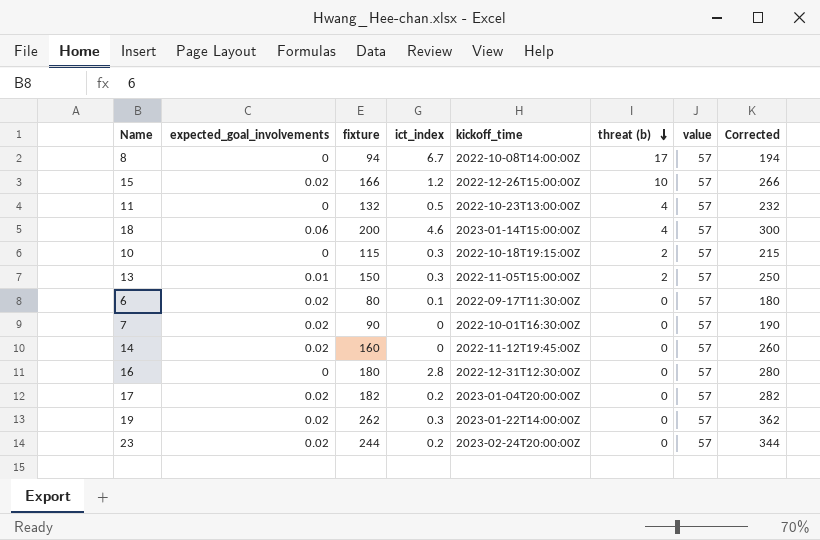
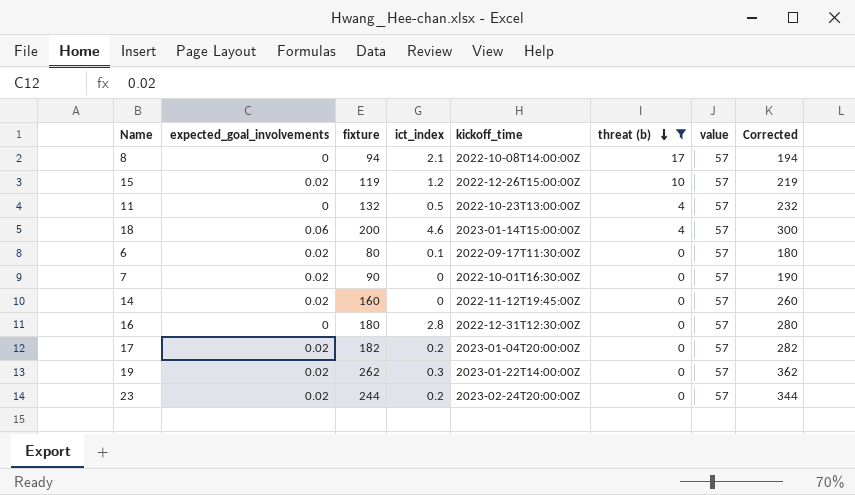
filter: none -> threat (b) != 2
8 | ict_index: 6.7 -> 2.1
15 | fixture: 166 -> 119
15 | Corrected: 266 -> 219

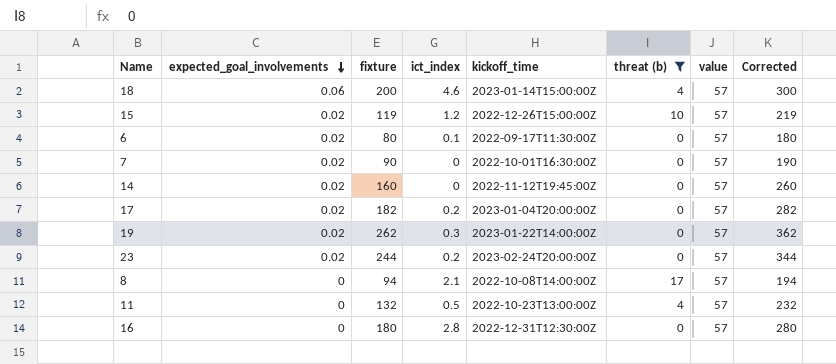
row order: threat (b) descending -> expected_goal_involvements descending

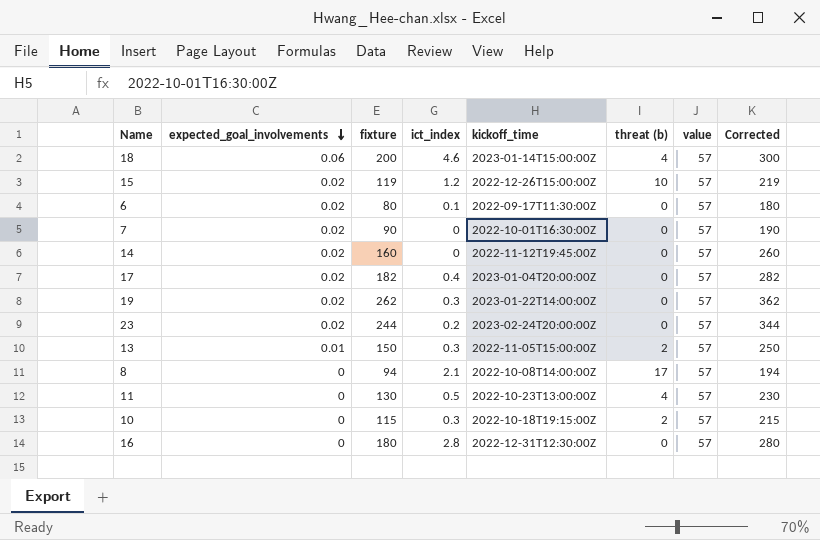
filter: threat (b) != 2 -> none
17 | ict_index: 0.2 -> 0.4
11 | fixture: 132 -> 130
11 | Corrected: 232 -> 230

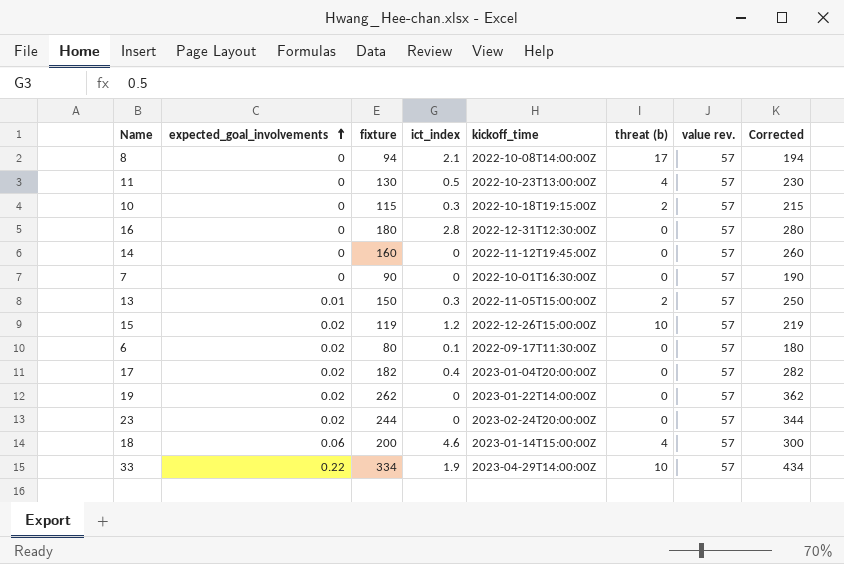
row order: expected_goal_involvements descending -> expected_goal_involvements ascending
column name: value -> value rev.
14 | expected_goal_involvements: 0.02 -> 0
7 | expected_goal_involvements: 0.02 -> 0
19 | ict_index: 0.3 -> 0
23 | ict_index: 0.2 -> 0
row 33: none -> 0.22 | 334 | 1.9 | 2023-04-29T14:00:00Z | 10 | 57 | 434

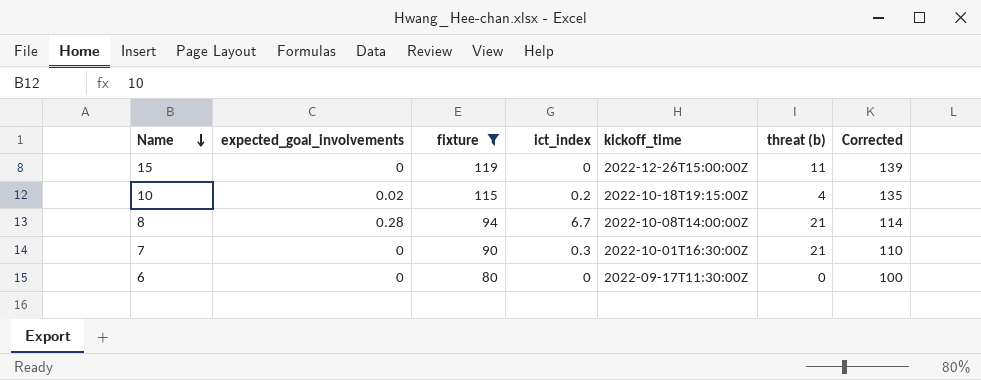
filter: none -> fixture <= 119
row order: expected_goal_involvements ascending -> Name descending
column value rev. | position: 7 -> none
column Corrected | formula: [fixture] + 100 -> [fixture] + 20
15 | expected_goal_involvements: 0.02 -> 0
15 | ict_index: 1.2 -> 0
15 | threat (b): 10 -> 11
10 | expected_goal_involvements: 0 -> 0.02
10 | ict_index: 0.3 -> 0.2
10 | threat (b): 2 -> 4
8 | expected_goal_involvements: 0 -> 0.28
8 | ict_index: 2.1 -> 6.7
8 | threat (b): 17 -> 21
7 | ict_index: 0 -> 0.3
7 | threat (b): 0 -> 21
6 | expected_goal_involvements: 0.02 -> 0
6 | ict_index: 0.1 -> 0

